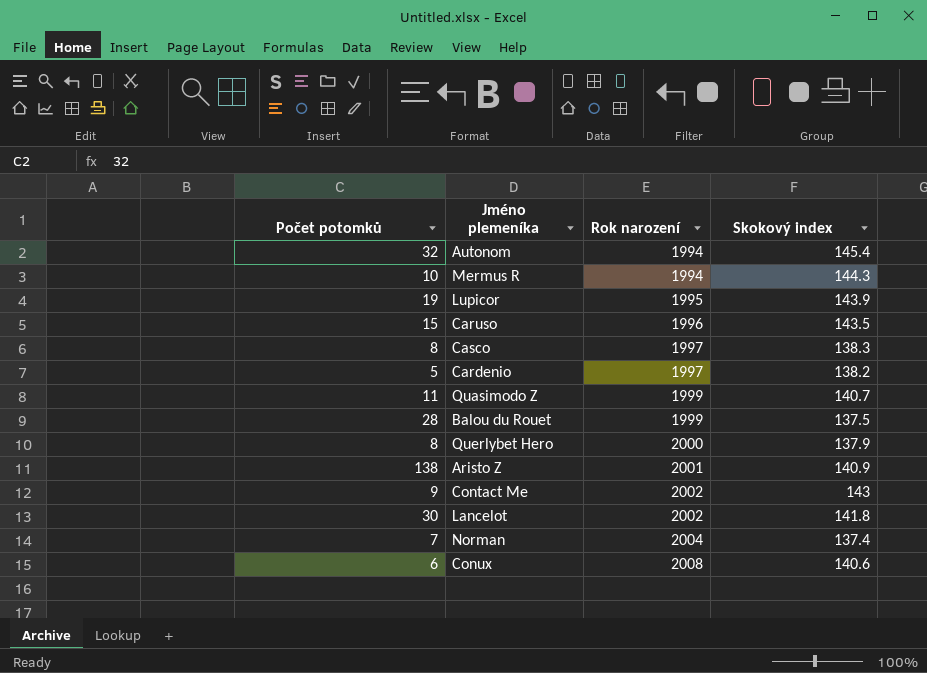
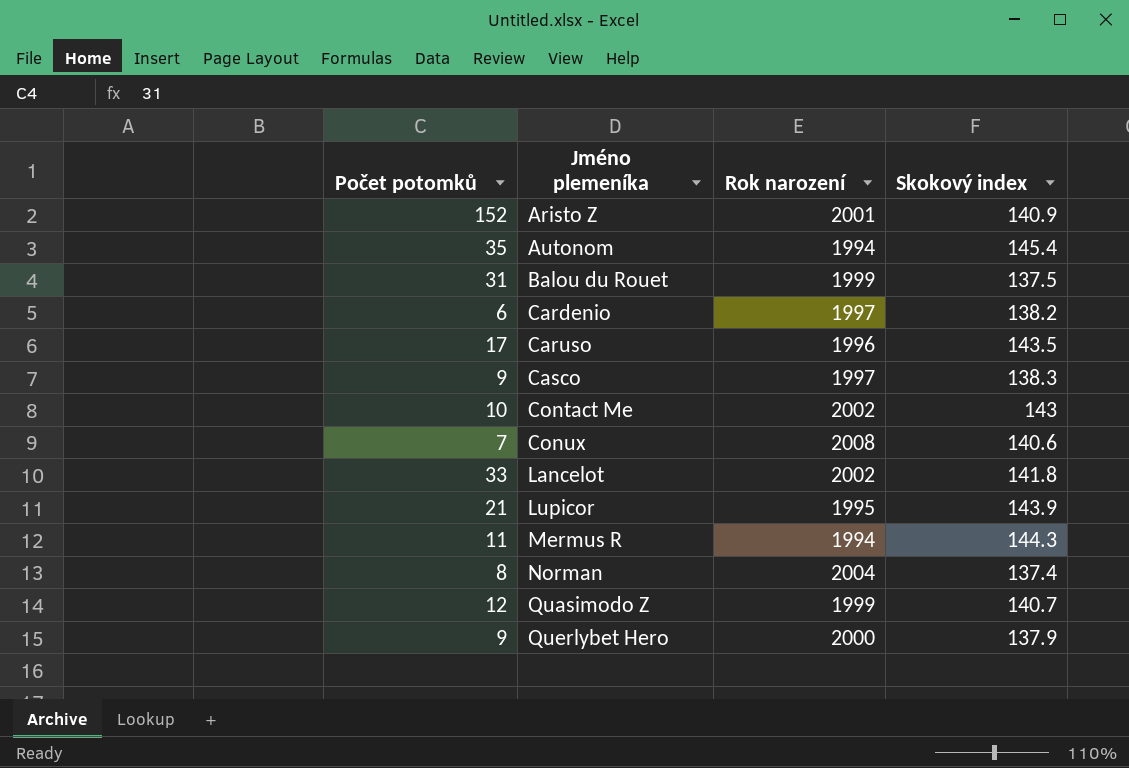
row order: Rok narození ascending -> Jméno plemeníka ascending
Aristo Z | Počet potomků: 138 -> 152
Autonom | Počet potomků: 32 -> 35
Balou du Rouet | Počet potomků: 28 -> 31
Cardenio | Počet potomků: 5 -> 6
Caruso | Počet potomků: 15 -> 17
Casco | Počet potomků: 8 -> 9
Contact Me | Počet potomků: 9 -> 10
Conux | Počet potomků: 6 -> 7
Lancelot | Počet potomků: 30 -> 33
Lupicor | Počet potomků: 19 -> 21
Mermus R | Počet potomků: 10 -> 11
Norman | Počet potomků: 7 -> 8
Quasimodo Z | Počet potomků: 11 -> 12
Querlybet Hero | Počet potomků: 8 -> 9

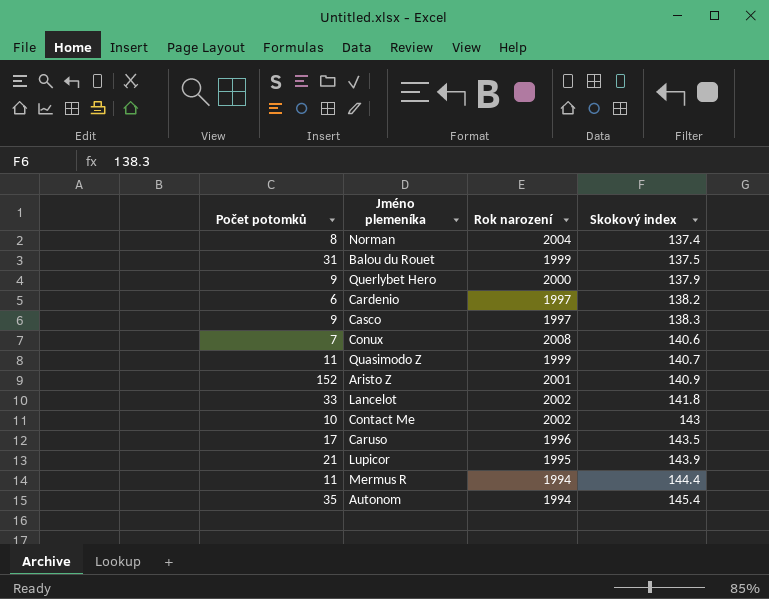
row order: Jméno plemeníka ascending -> Skokový index ascending
Quasimodo Z | Počet potomků: 12 -> 11
Mermus R | Skokový index: 144.3 -> 144.4

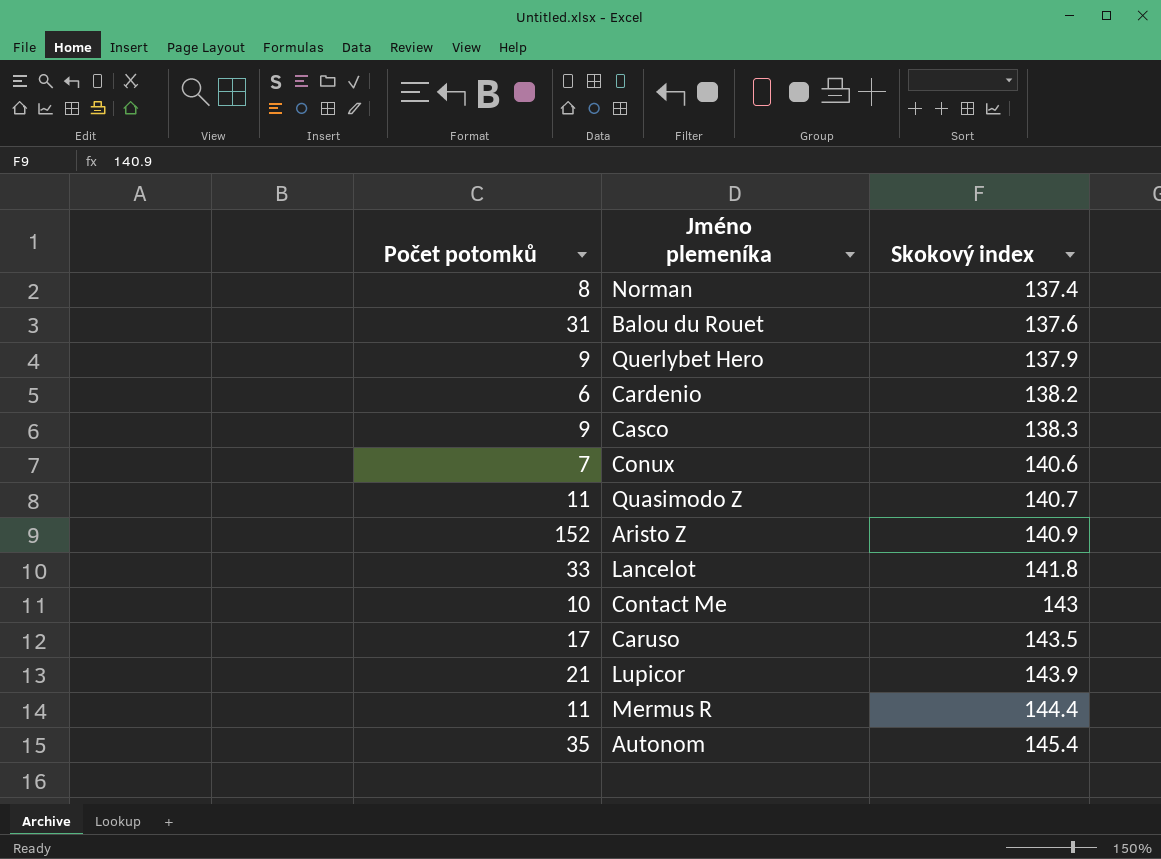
column Rok narození | position: 3 -> none
Balou du Rouet | Skokový index: 137.5 -> 137.6

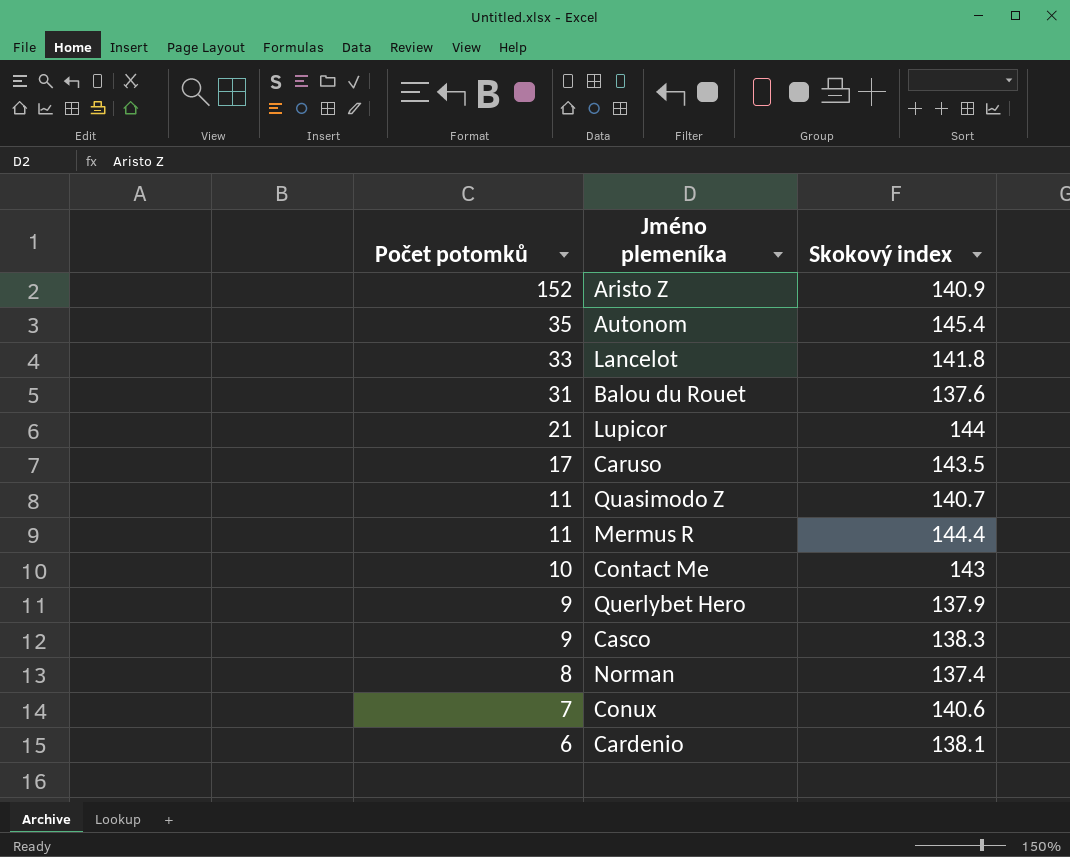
row order: Skokový index ascending -> Počet potomků descending
Lupicor | Skokový index: 143.9 -> 144
Cardenio | Skokový index: 138.2 -> 138.1

